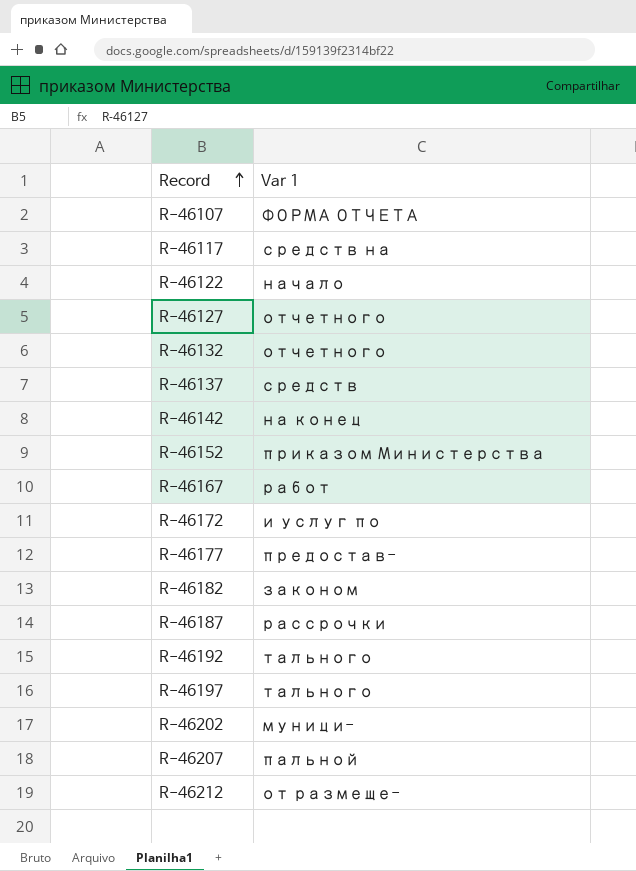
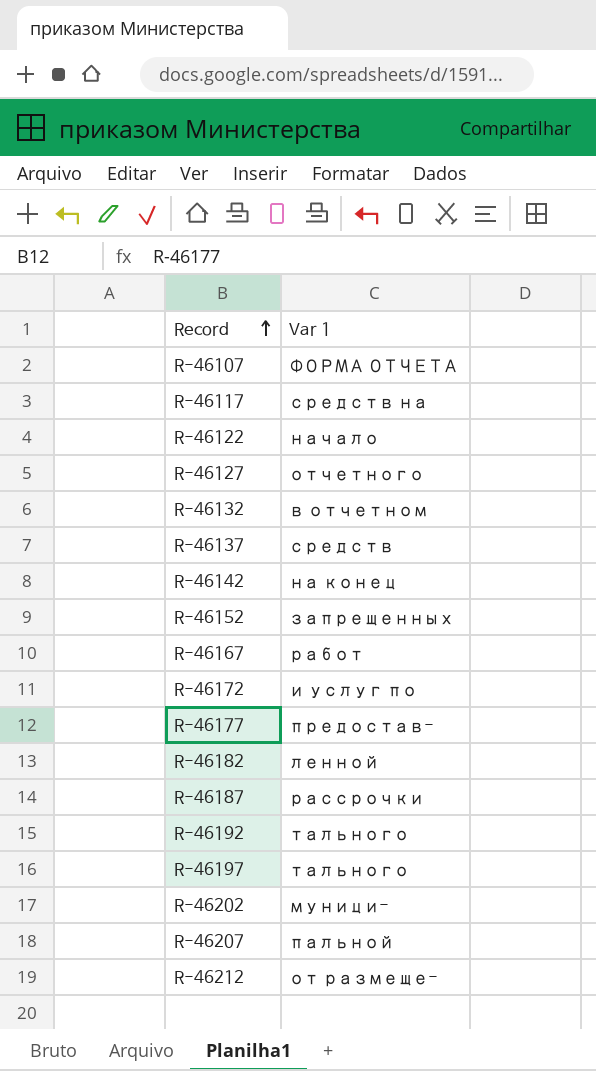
R-46132 | Var 1: отчетного -> в отчетном
R-46152 | Var 1: приказом Министерства -> запрещенных
R-46182 | Var 1: законом -> ленной

